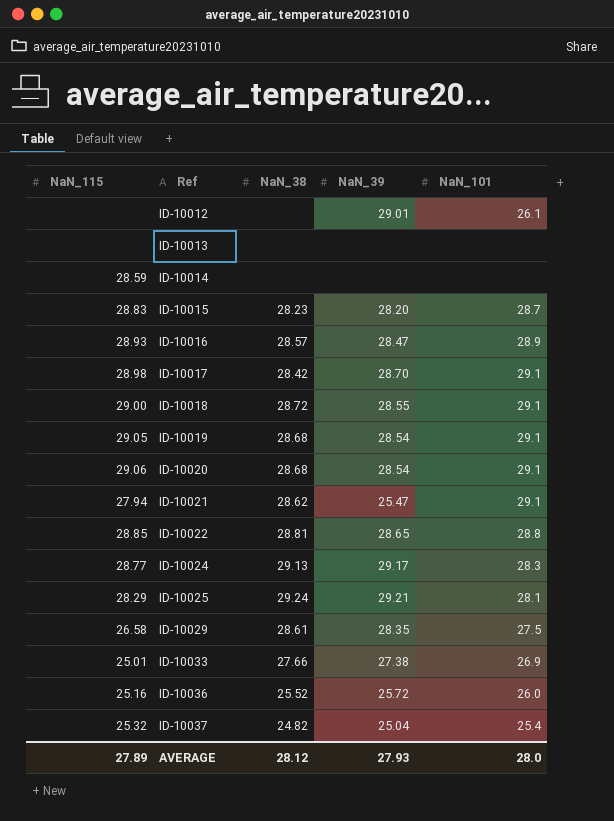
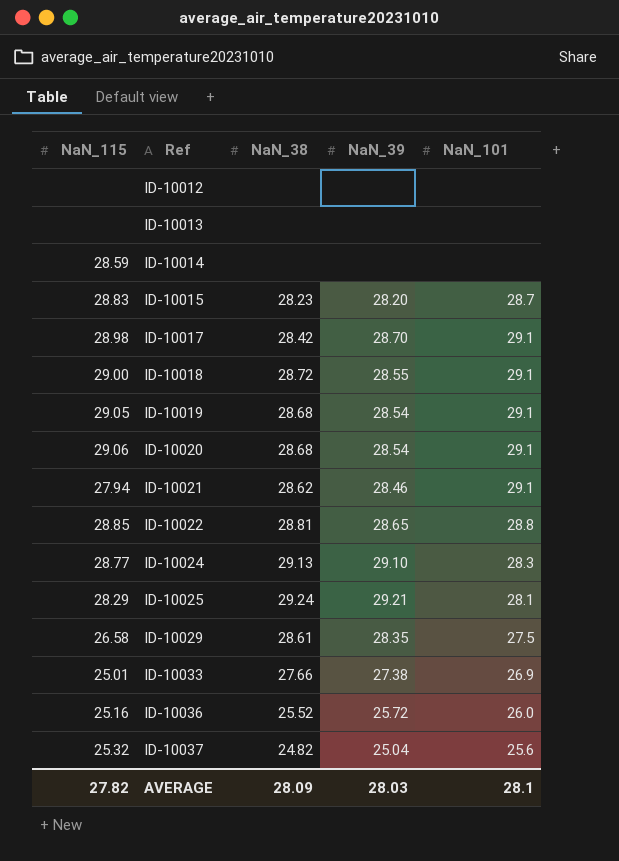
row ID-10016: 28.93 | 28.57 | 28.47 | 28.9 -> none
ID-10012 | NaN_39: 29.01 -> none
ID-10012 | NaN_101: 26.1 -> none
ID-10021 | NaN_39: 25.47 -> 28.46
ID-10024 | NaN_39: 29.17 -> 29.10
ID-10037 | NaN_101: 25.4 -> 25.6
AVERAGE | NaN_115: 27.89 -> 27.82
AVERAGE | NaN_38: 28.12 -> 28.09
AVERAGE | NaN_39: 27.93 -> 28.03
AVERAGE | NaN_101: 28.0 -> 28.1

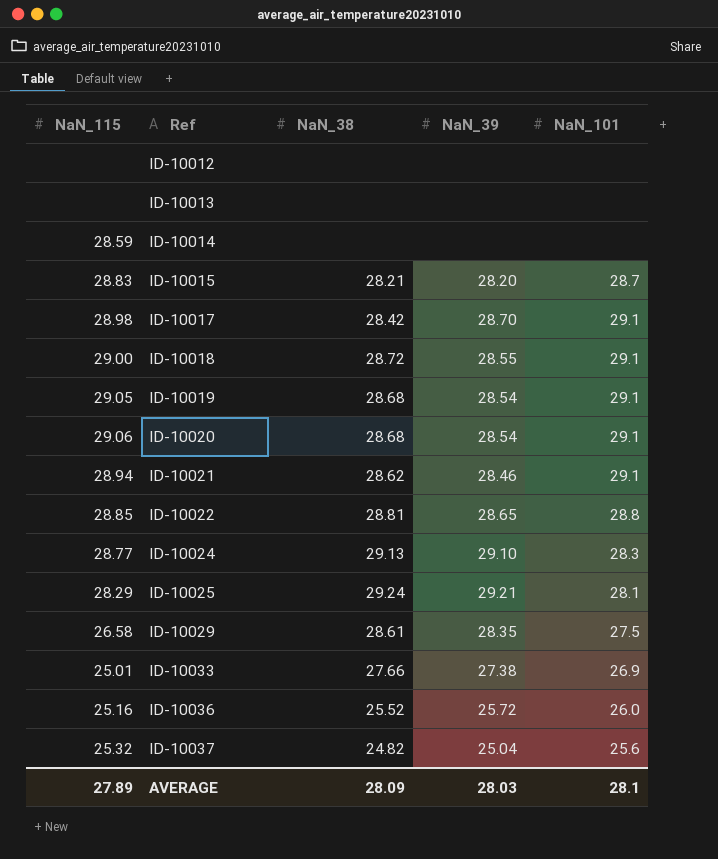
ID-10015 | NaN_38: 28.23 -> 28.21
ID-10021 | NaN_115: 27.94 -> 28.94
AVERAGE | NaN_115: 27.82 -> 27.89

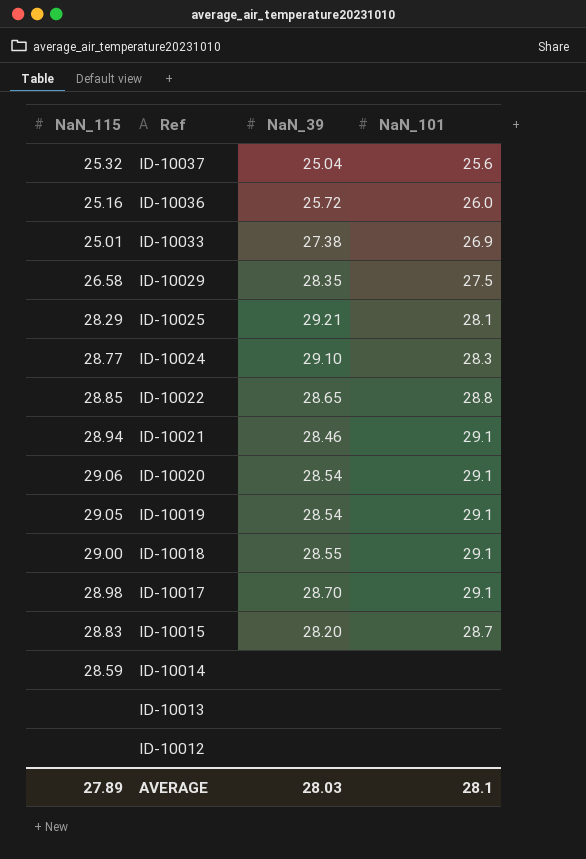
row order: Ref ascending -> Ref descending
column NaN_38 | position: 3 -> none

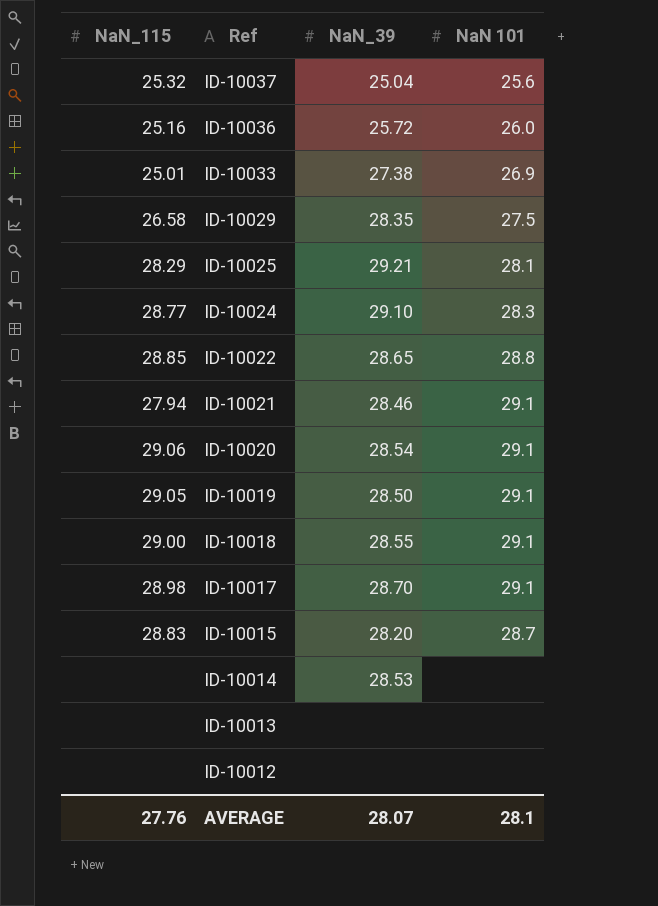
column name: NaN_101 -> NaN 101
ID-10021 | NaN_115: 28.94 -> 27.94
ID-10019 | NaN_39: 28.54 -> 28.50
ID-10014 | NaN_115: 28.59 -> none
ID-10014 | NaN_39: none -> 28.53
AVERAGE | NaN_115: 27.89 -> 27.76
AVERAGE | NaN_39: 28.03 -> 28.07

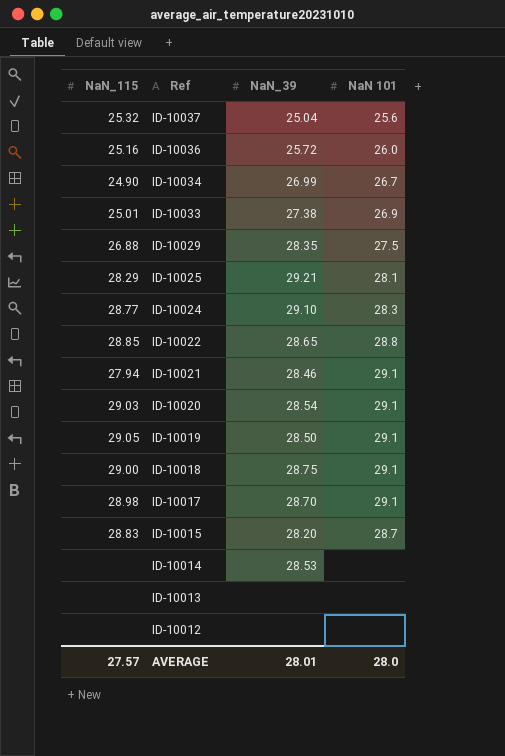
row ID-10034: none -> 24.90 | 26.99 | 26.7
ID-10029 | NaN_115: 26.58 -> 26.88
ID-10020 | NaN_115: 29.06 -> 29.03
ID-10018 | NaN_39: 28.55 -> 28.75
AVERAGE | NaN_115: 27.76 -> 27.57
AVERAGE | NaN_39: 28.07 -> 28.01
AVERAGE | NaN 101: 28.1 -> 28.0

